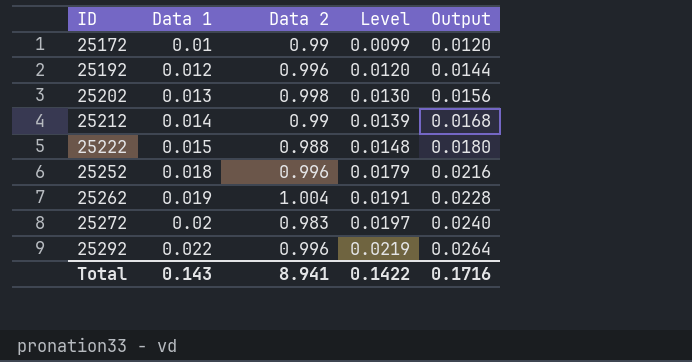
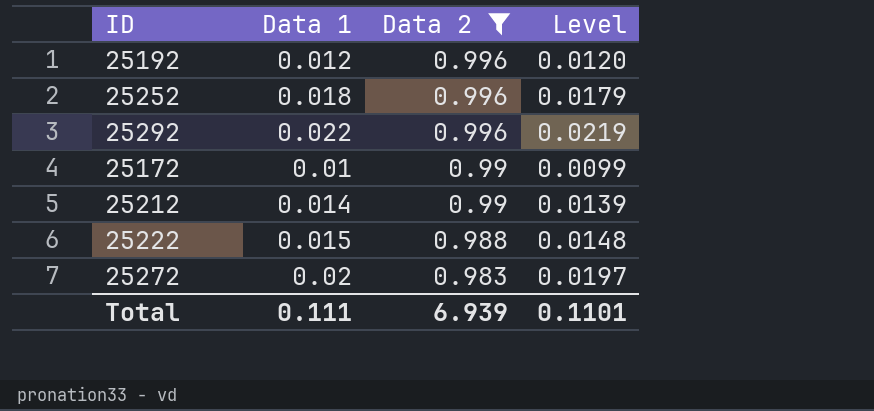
filter: none -> Data 2 <= 0.996
row order: ID ascending -> Data 2 descending
column Output | formula: [Data 1] * 1.2 -> none
Total | Data 1: 0.143 -> 0.111
Total | Data 2: 8.941 -> 6.939
Total | Level: 0.1422 -> 0.1101

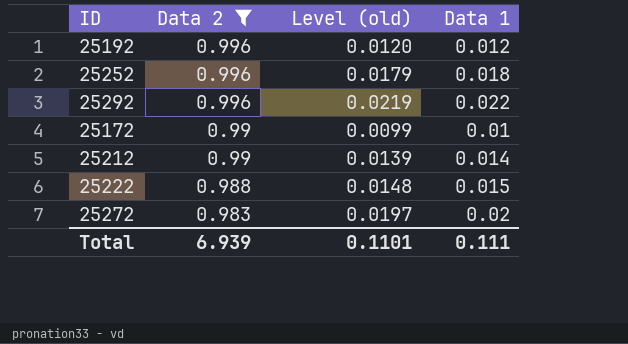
column name: Level -> Level (old)
column Data 1 | position: 2 -> 4

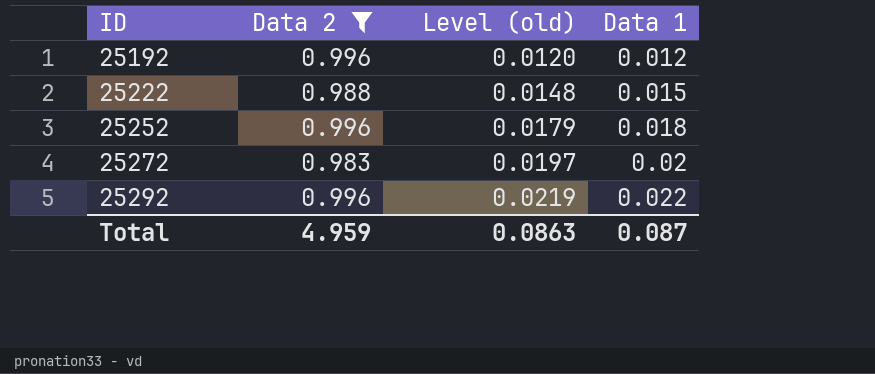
row order: Data 2 descending -> ID ascending
row 25172: 0.99 | 0.0099 | 0.01 -> none
row 25212: 0.99 | 0.0139 | 0.014 -> none
Total | Data 2: 6.939 -> 4.959
Total | Level (old): 0.1101 -> 0.0863
Total | Data 1: 0.111 -> 0.087

